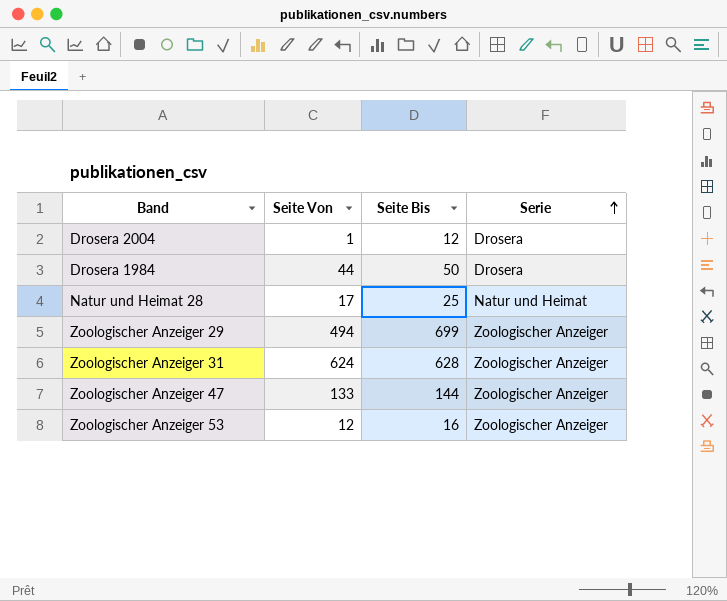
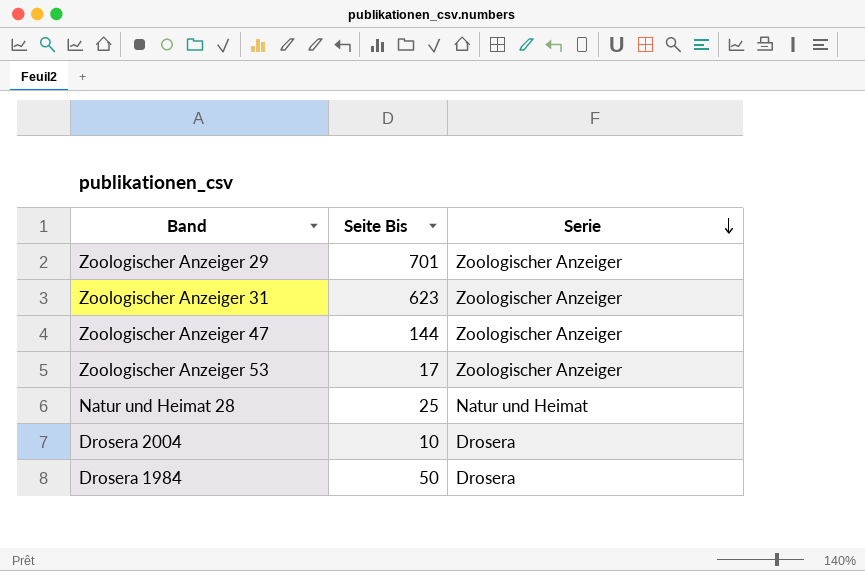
row order: Serie ascending -> Serie descending
column Seite Von | position: 2 -> none
Zoologischer Anzeiger 29 | Seite Bis: 699 -> 701
Zoologischer Anzeiger 31 | Seite Bis: 628 -> 623
Zoologischer Anzeiger 53 | Seite Bis: 16 -> 17
Drosera 2004 | Seite Bis: 12 -> 10

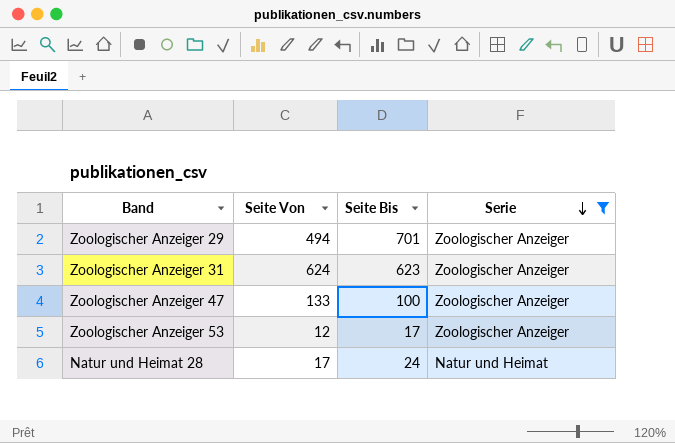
filter: none -> Serie != Drosera
column Seite Von | position: none -> 2
Zoologischer Anzeiger 47 | Seite Bis: 144 -> 100
Natur und Heimat 28 | Seite Bis: 25 -> 24

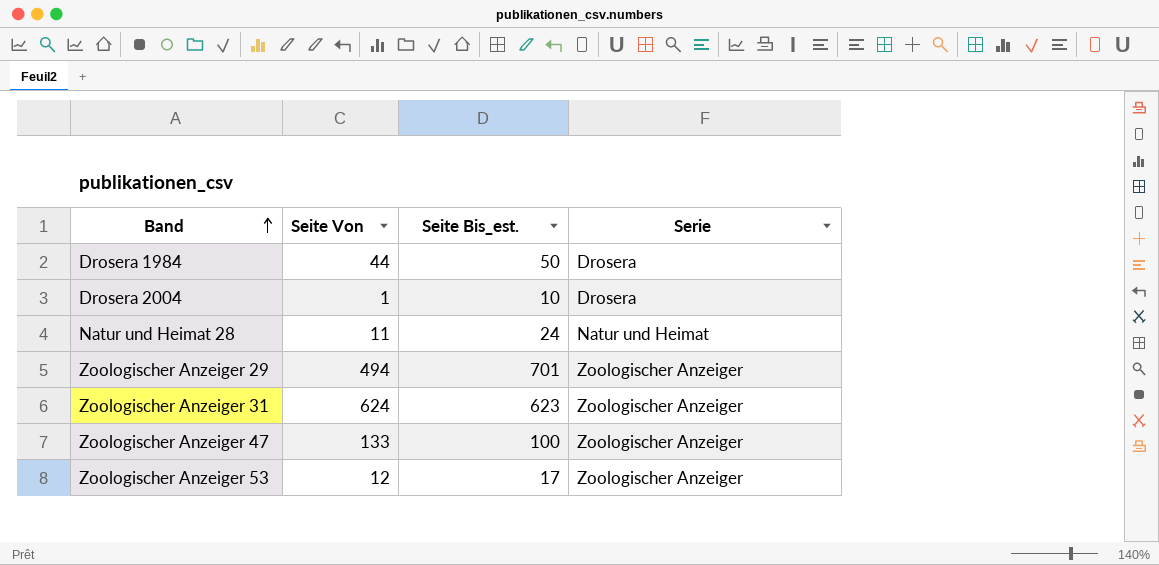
filter: Serie != Drosera -> none
row order: Serie descending -> Band ascending
column name: Seite Bis -> Seite Bis_est.
Natur und Heimat 28 | Seite Von: 17 -> 11

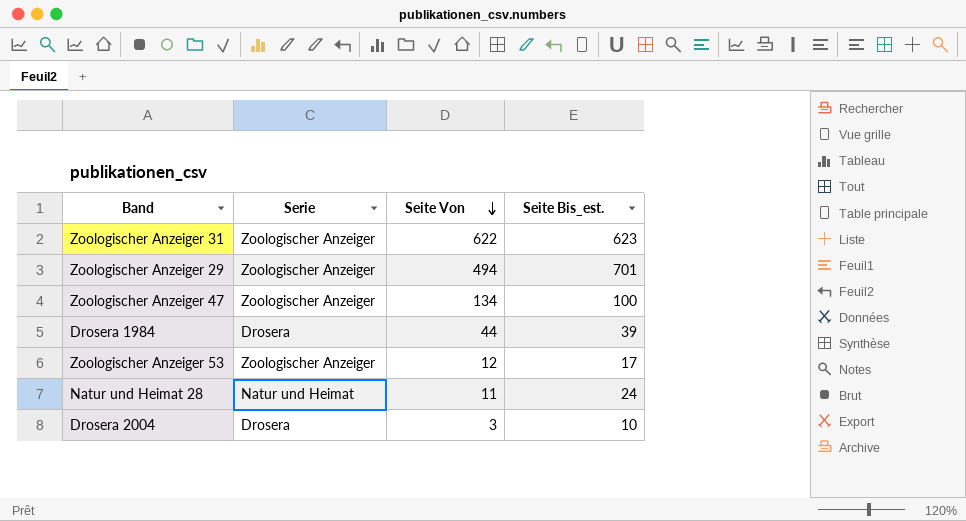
row order: Band ascending -> Seite Von descending
column Serie | position: 4 -> 2
Zoologischer Anzeiger 31 | Seite Von: 624 -> 622
Zoologischer Anzeiger 47 | Seite Von: 133 -> 134
Drosera 1984 | Seite Bis_est.: 50 -> 39
Drosera 2004 | Seite Von: 1 -> 3

